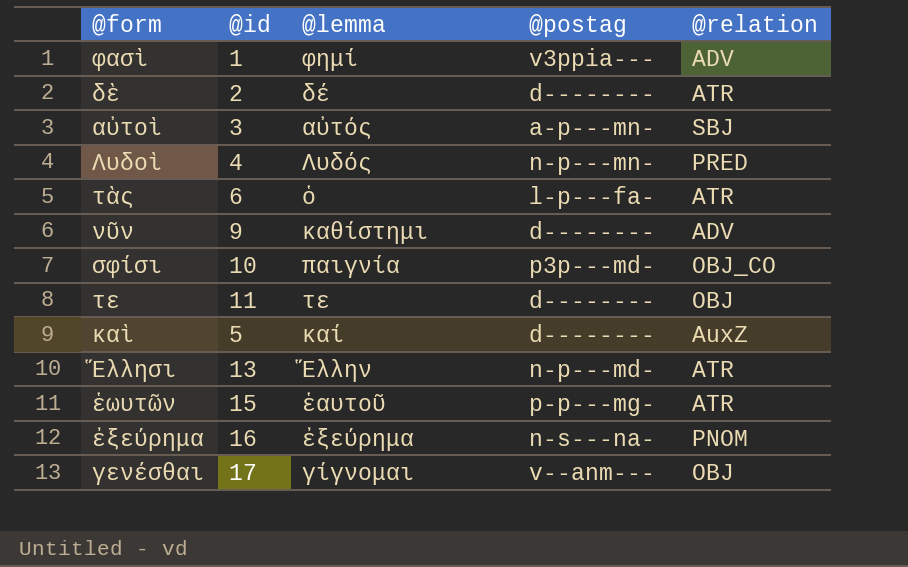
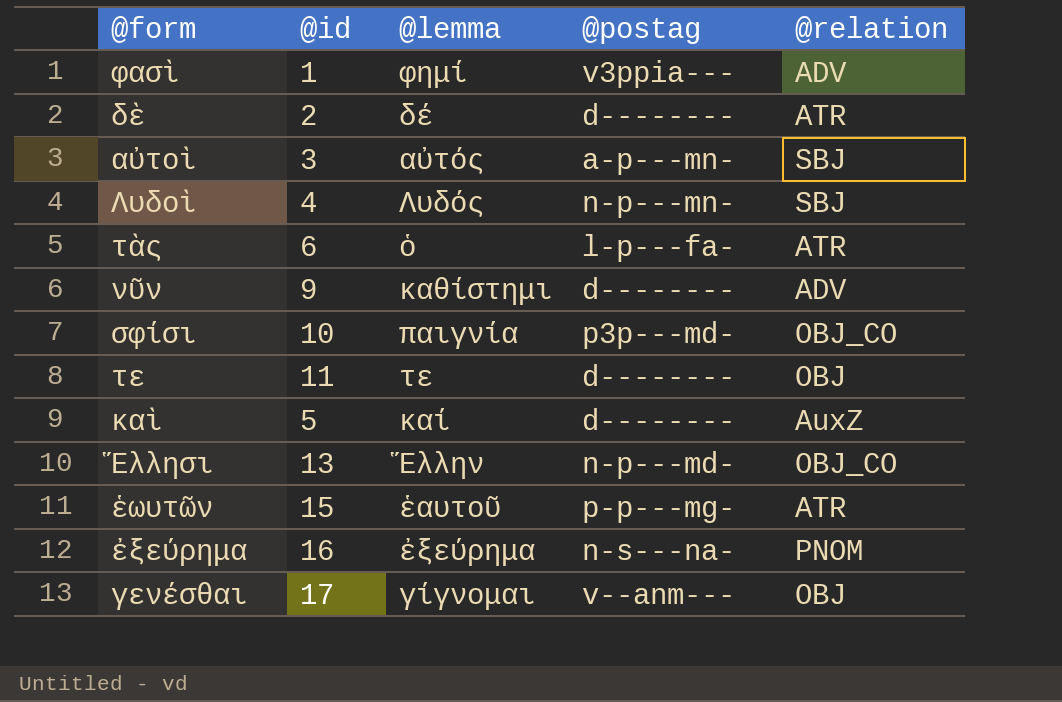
Λυδοὶ | @relation: PRED -> SBJ
Ἕλλησι | @relation: ATR -> OBJ_CO

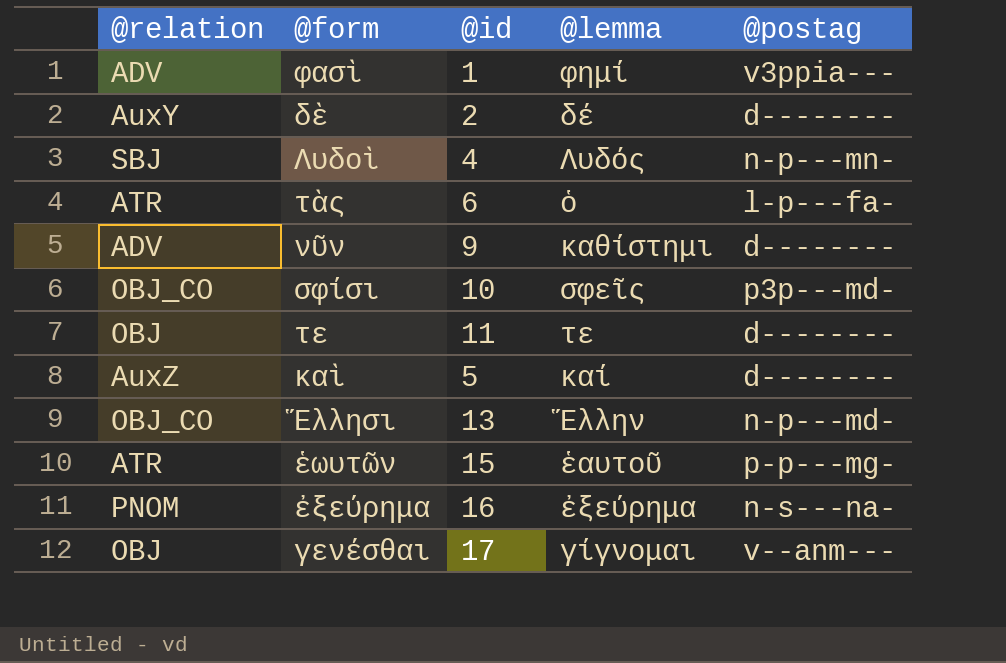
column @relation | position: 5 -> 1
row αὐτοὶ: 3 | αὐτός | a-p---mn- | SBJ -> none
δὲ | @relation: ATR -> AuxY
σφίσι | @lemma: παιγνία -> σφεῖς

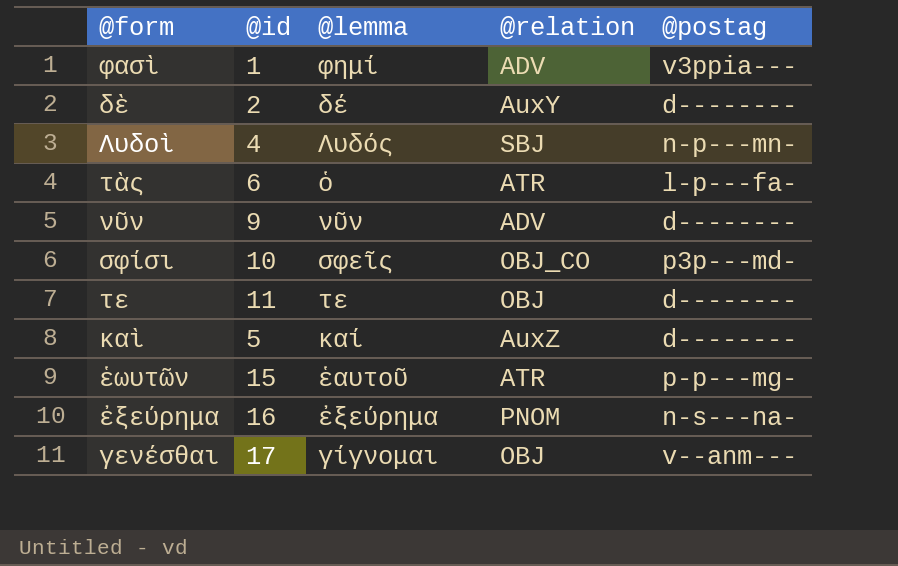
column @relation | position: 1 -> 4
row Ἕλλησι: OBJ_CO | 13 | Ἕλλην | n-p---md- -> none
νῦν | @lemma: καθίστημι -> νῦν

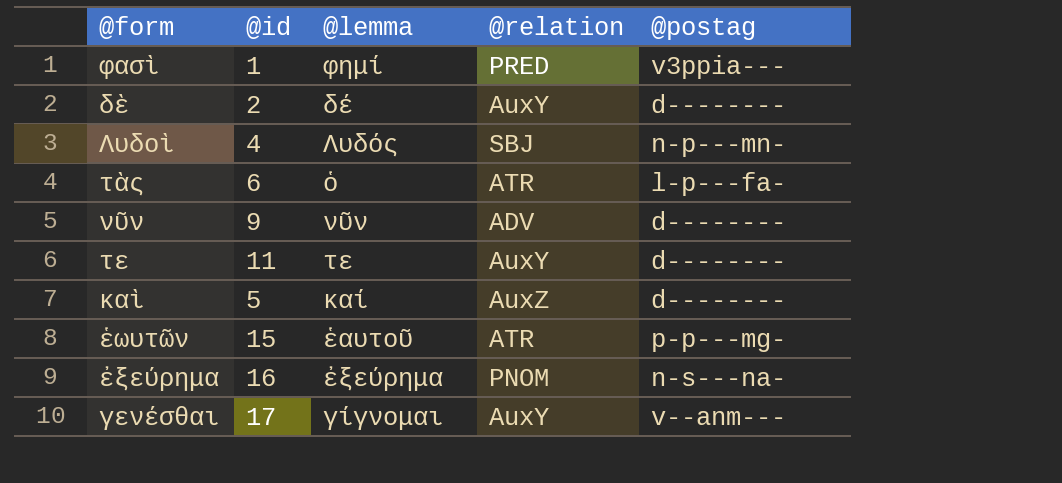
row σφίσι: 10 | σφεῖς | OBJ_CO | p3p---md- -> none
φασὶ | @relation: ADV -> PRED
τε | @relation: OBJ -> AuxY
γενέσθαι | @relation: OBJ -> AuxY

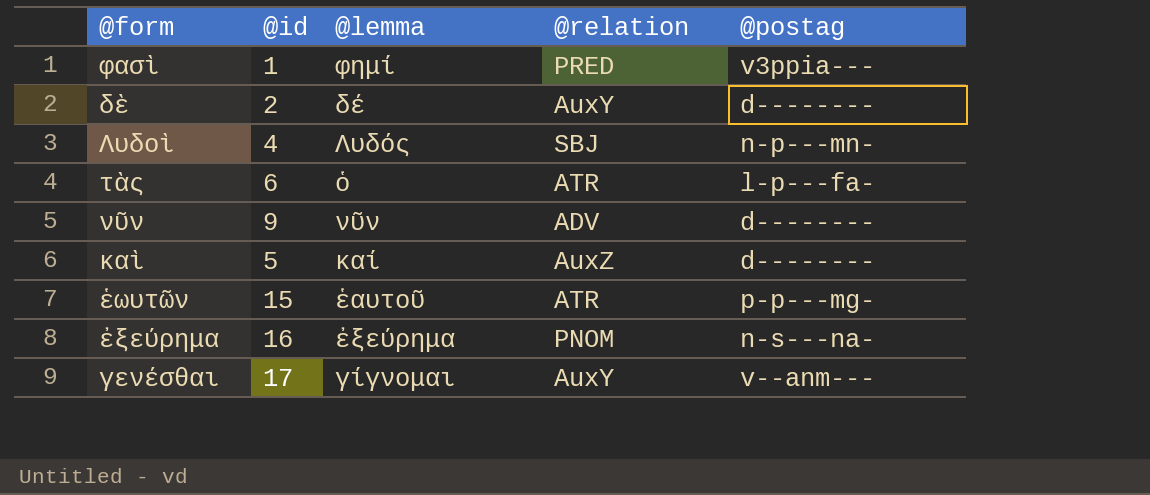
row τε: 11 | τε | AuxY | d-------- -> none

